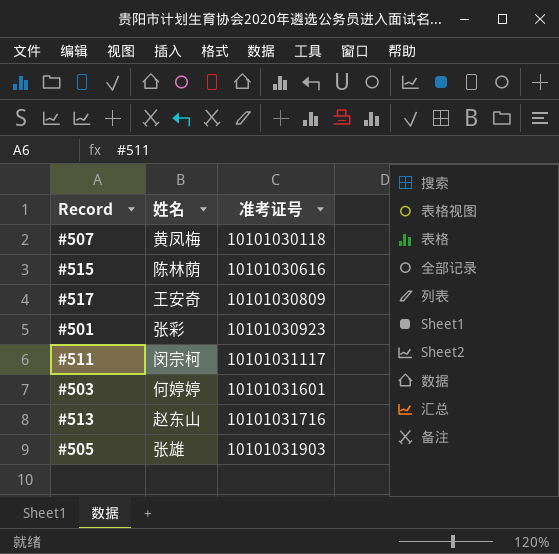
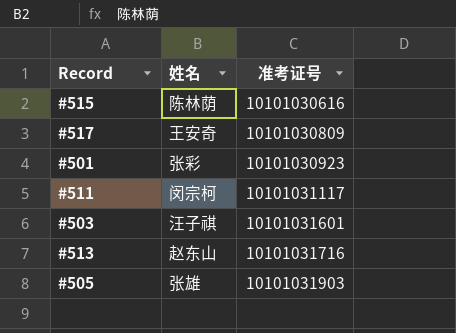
row #507: 黄凤梅 | 10101030118 -> none
#503 | 姓名: 何婷婷 -> 汪子祺

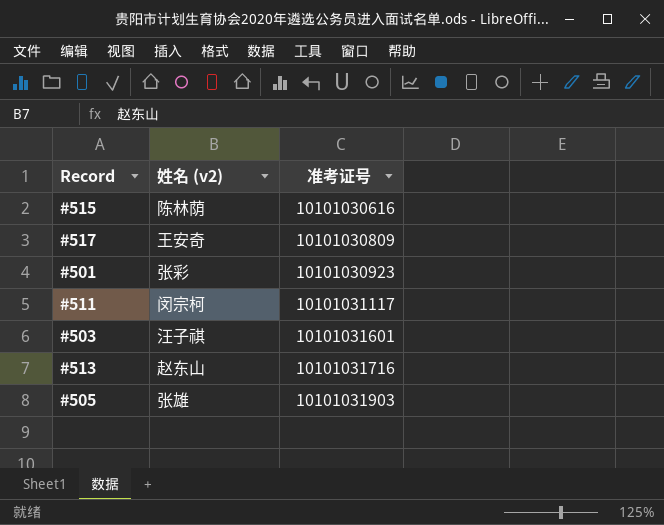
column name: 姓名 -> 姓名 (v2)

